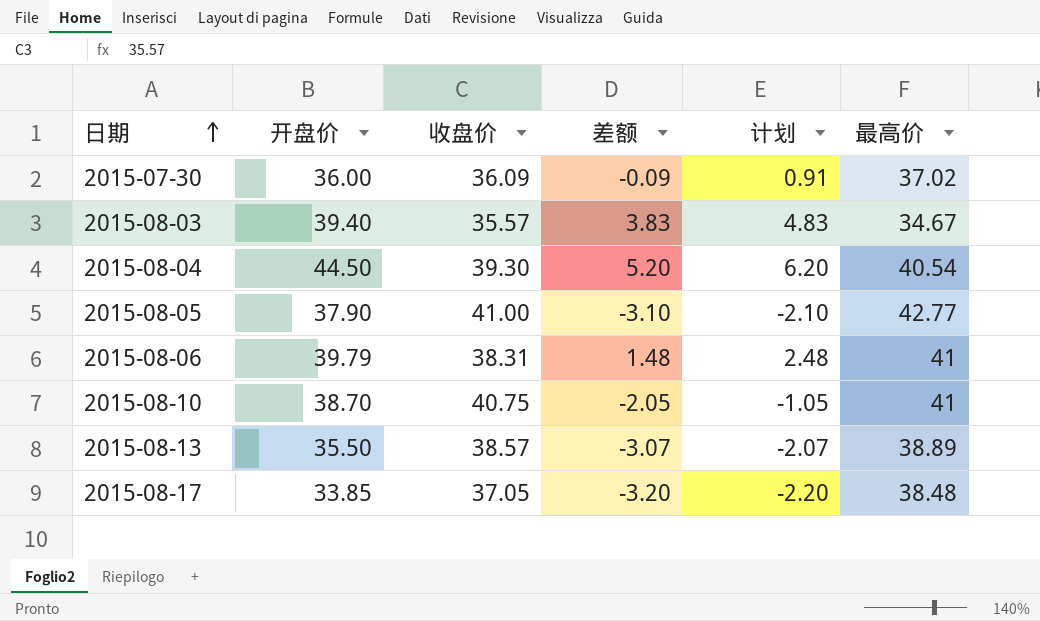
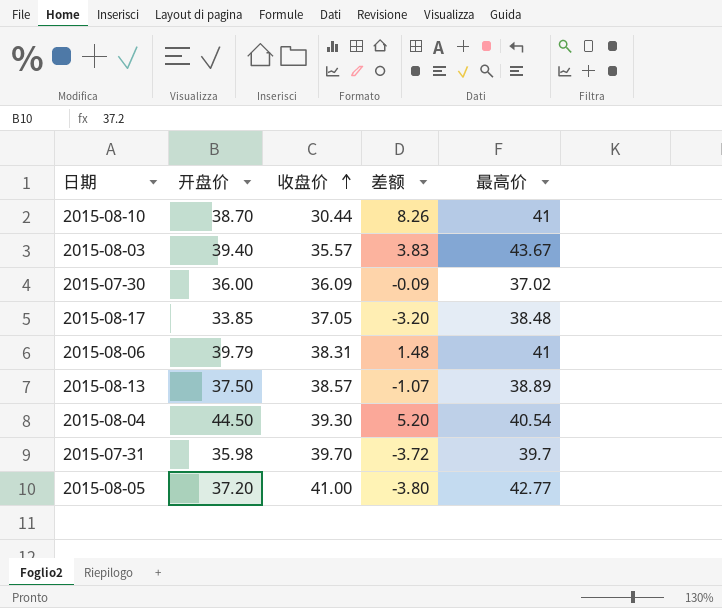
row order: 日期 ascending -> 收盘价 ascending
column 计划 | formula: [差额] + 1 -> none
2015-08-10 | 收盘价: 40.75 -> 30.44
2015-08-10 | 差额: -2.05 -> 8.26
2015-08-03 | 最高价: 34.67 -> 43.67
2015-08-13 | 开盘价: 35.50 -> 37.50
2015-08-13 | 差额: -3.07 -> -1.07
row 2015-07-31: none -> 35.98 | 39.70 | -3.72 | 39.7
2015-08-05 | 开盘价: 37.90 -> 37.20
2015-08-05 | 差额: -3.10 -> -3.80

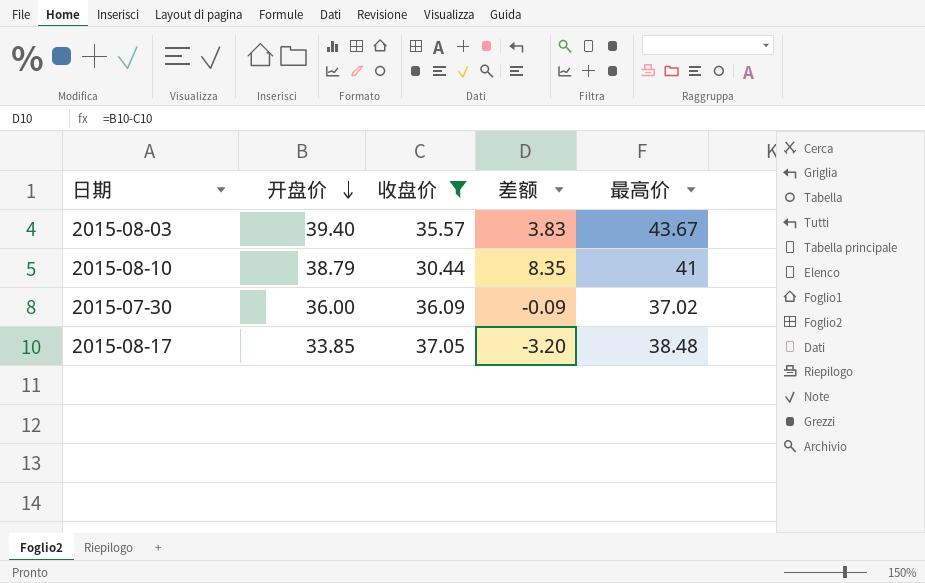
filter: none -> 收盘价 <= 37.05
row order: 收盘价 ascending -> 开盘价 descending
2015-08-10 | 开盘价: 38.70 -> 38.79
2015-08-10 | 差额: 8.26 -> 8.35

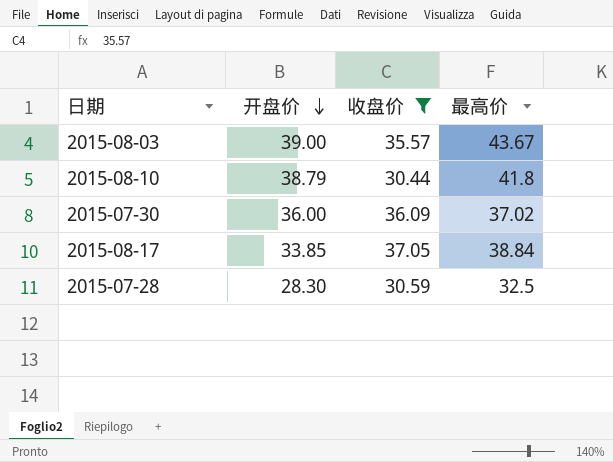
column 差额 | formula: [开盘价] - [收盘价] -> none
2015-08-03 | 开盘价: 39.40 -> 39.00
2015-08-10 | 最高价: 41 -> 41.8
2015-08-17 | 最高价: 38.48 -> 38.84
row 2015-07-28: none -> 28.30 | 30.59 | 32.5

